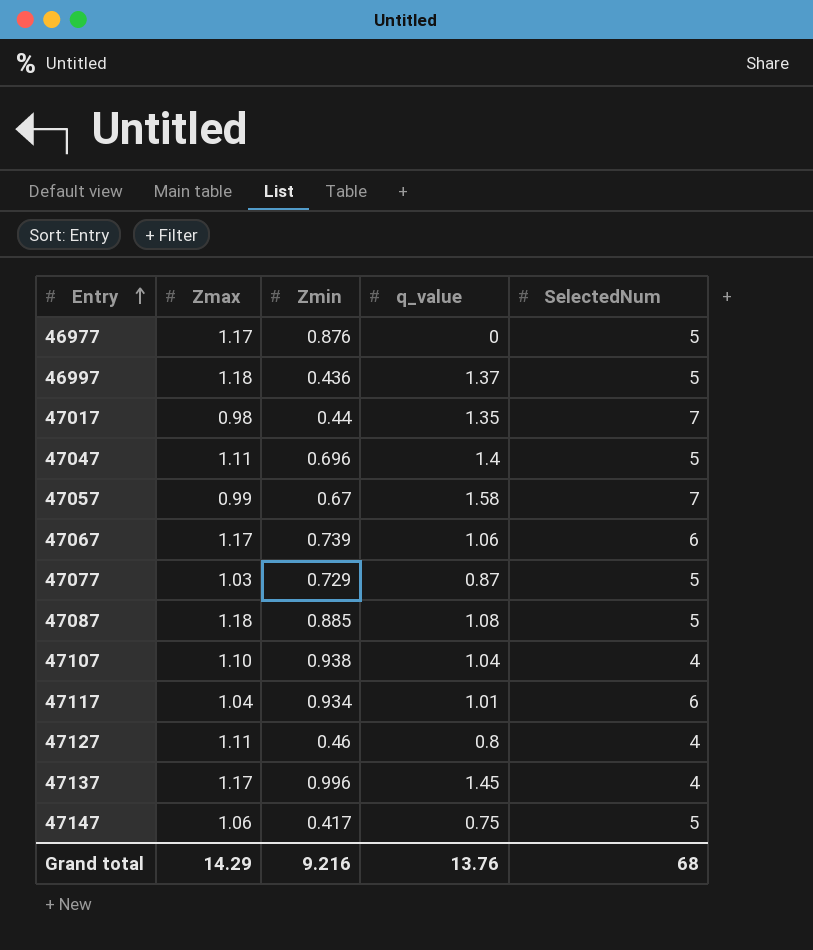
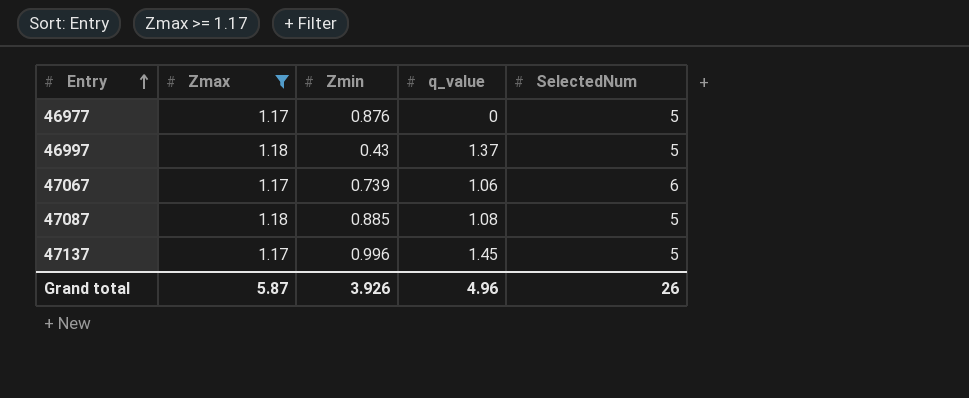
filter: none -> Zmax >= 1.17
46997 | Zmin: 0.436 -> 0.43
47137 | SelectedNum: 4 -> 5
Grand total | Zmax: 14.29 -> 5.87
Grand total | Zmin: 9.216 -> 3.926
Grand total | q_value: 13.76 -> 4.96
Grand total | SelectedNum: 68 -> 26

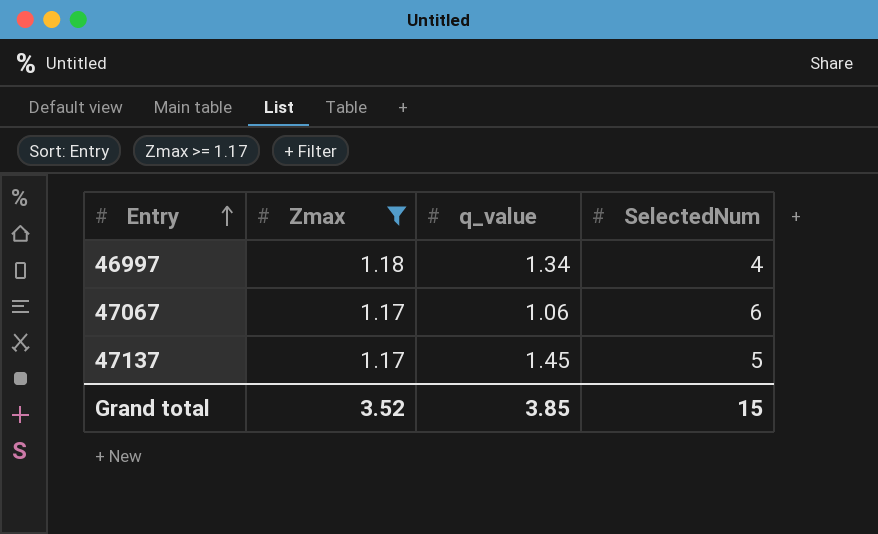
column Zmin | position: 3 -> none
row 46977: 1.17 | 0.876 | 0 | 5 -> none
row 47087: 1.18 | 0.885 | 1.08 | 5 -> none
46997 | q_value: 1.37 -> 1.34
46997 | SelectedNum: 5 -> 4
Grand total | Zmax: 5.87 -> 3.52
Grand total | q_value: 4.96 -> 3.85
Grand total | SelectedNum: 26 -> 15

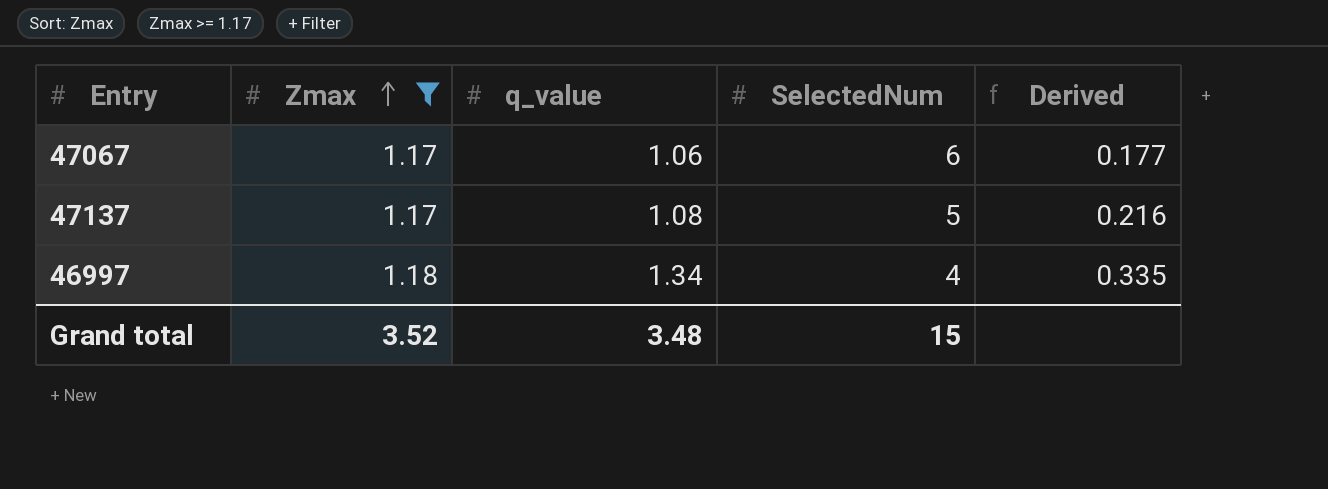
row order: Entry ascending -> Zmax ascending
column Derived | formula: none -> [q_value] / [SelectedNum]
47137 | q_value: 1.45 -> 1.08
Grand total | q_value: 3.85 -> 3.48

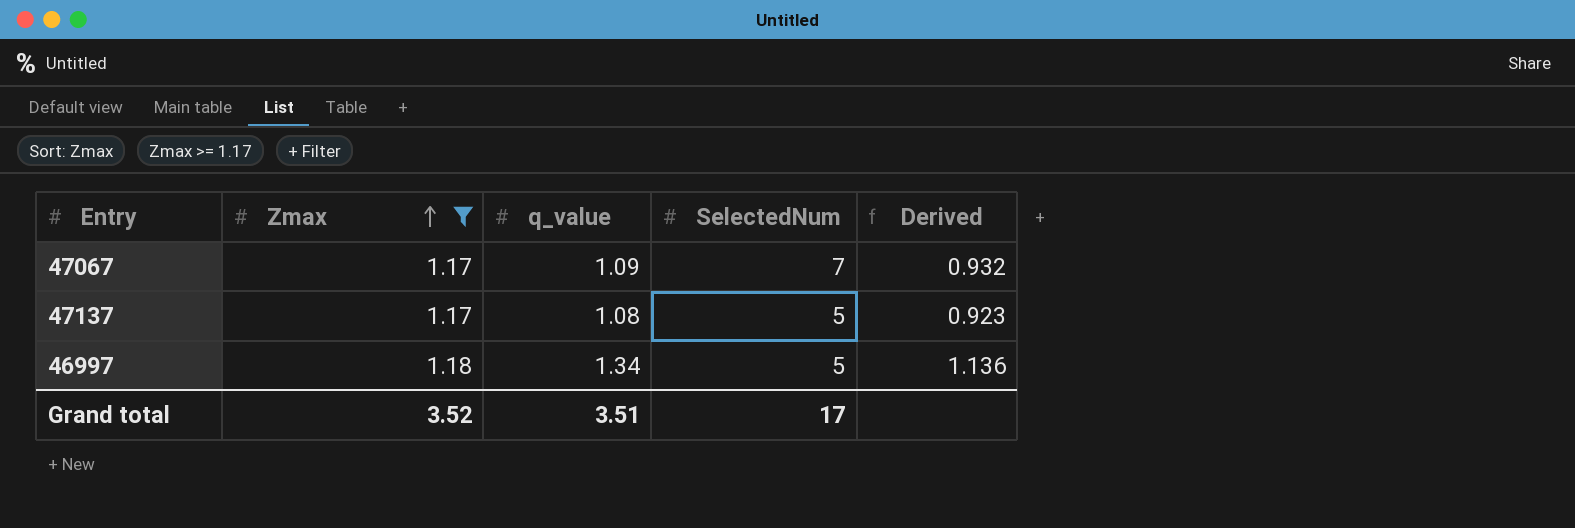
column Derived | formula: [q_value] / [SelectedNum] -> [q_value] / [Zmax]
47067 | q_value: 1.06 -> 1.09
47067 | SelectedNum: 6 -> 7
46997 | SelectedNum: 4 -> 5
Grand total | q_value: 3.48 -> 3.51
Grand total | SelectedNum: 15 -> 17

